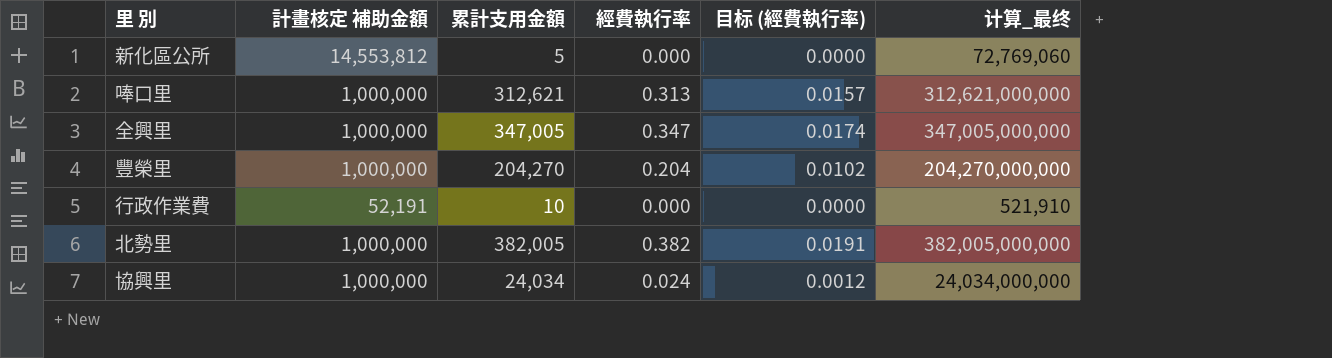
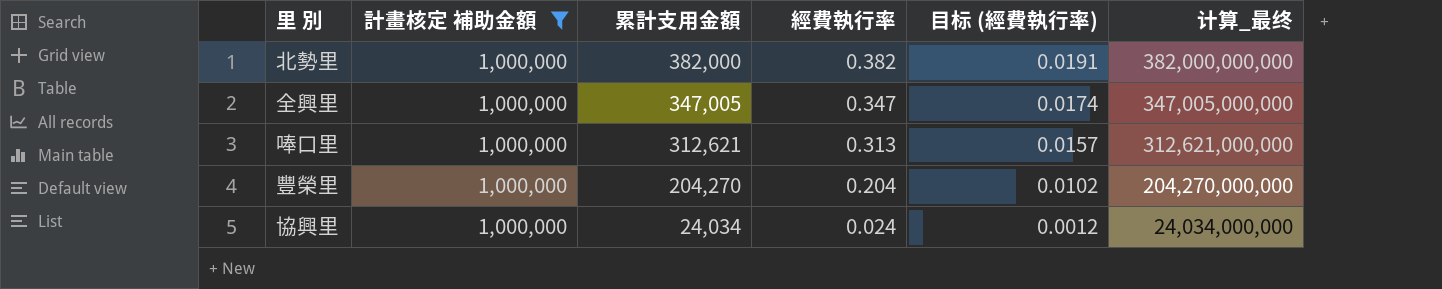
filter: none -> 計畫核定 補助金額 = 1,000,000
row order: none -> 累計支用金額 descending
北勢里 | 累計支用金額: 382,005 -> 382,000
北勢里 | 计算_最终: 382,005,000,000 -> 382,000,000,000

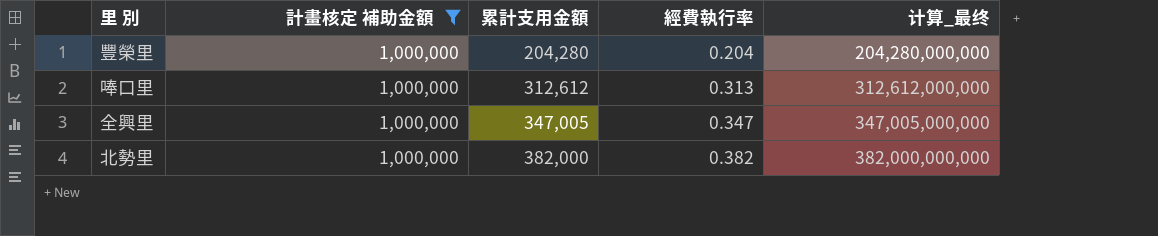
row order: 累計支用金額 descending -> 累計支用金額 ascending
column 目标 (經費執行率) | formula: [經費執行率] * 0.05 -> none
row 協興里: 1,000,000 | 24,034 | 0.024 | 0.0012 | 24,034,000,000 -> none
豐榮里 | 累計支用金額: 204,270 -> 204,280
豐榮里 | 计算_最终: 204,270,000,000 -> 204,280,000,000
唪口里 | 累計支用金額: 312,621 -> 312,612
唪口里 | 计算_最终: 312,621,000,000 -> 312,612,000,000

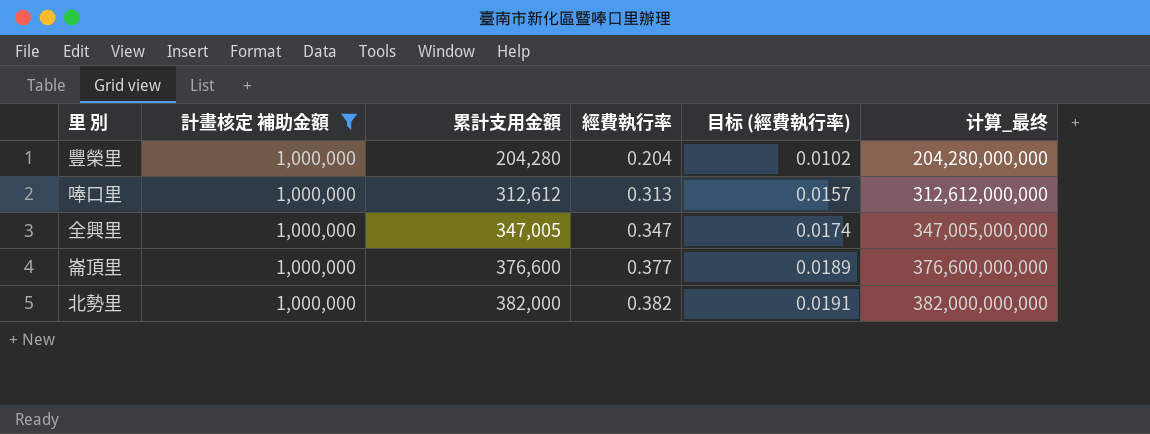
column 目标 (經費執行率) | formula: none -> [經費執行率] * 0.05
row 崙頂里: none -> 1,000,000 | 376,600 | 0.377 | 0.0189 | 376,600,000,000

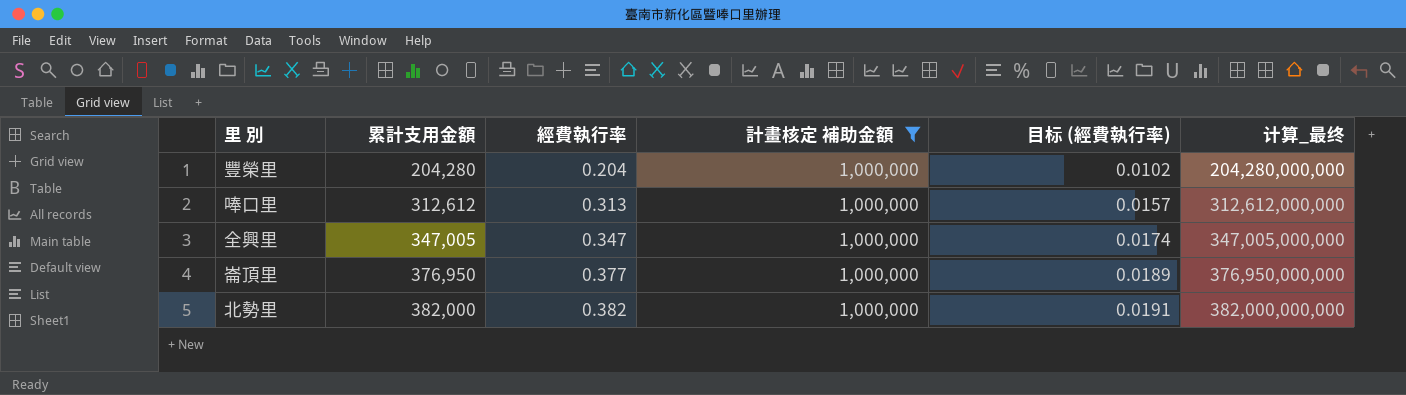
column 計畫核定 補助金額 | position: 2 -> 4
崙頂里 | 累計支用金額: 376,600 -> 376,950
崙頂里 | 计算_最终: 376,600,000,000 -> 376,950,000,000

